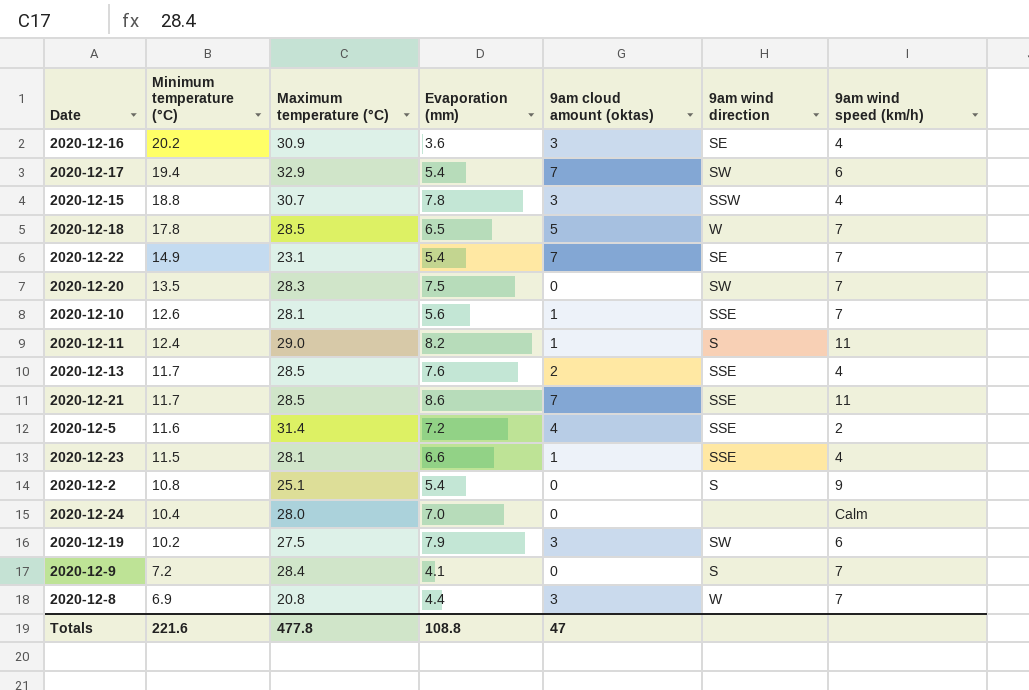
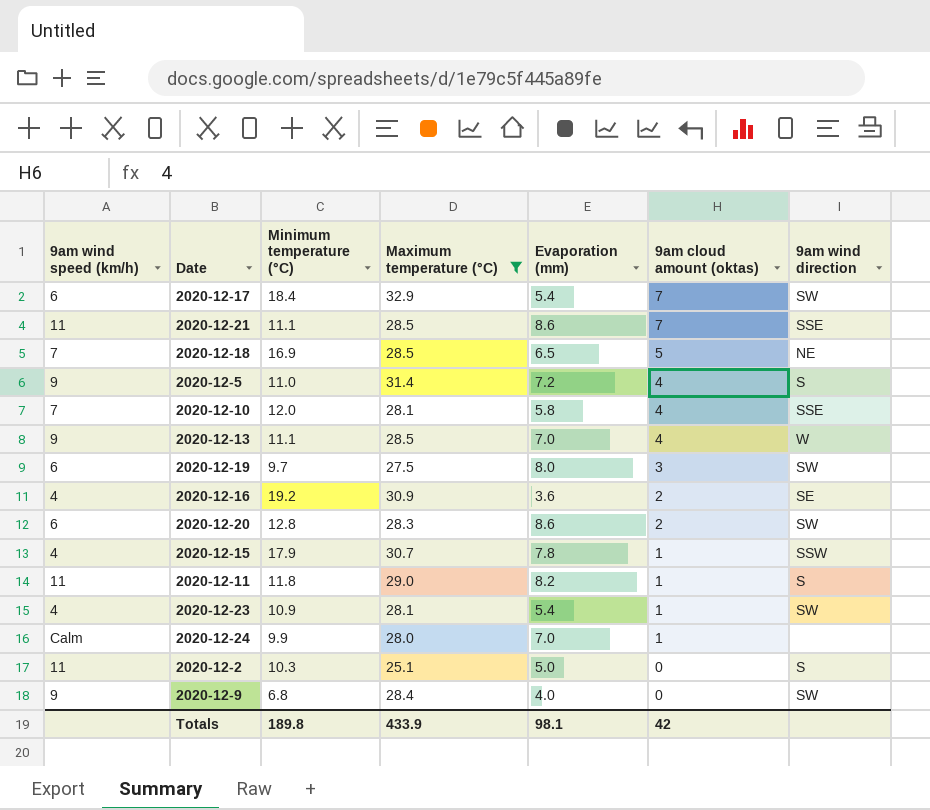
filter: none -> Maximum temperature (°C) >= 25.1
row order: Minimum temperature (°C) descending -> 9am cloud amount (oktas) descending
column 9am wind speed (km/h) | position: 7 -> 1
2020-12-17 | Minimum temperature (°C): 19.4 -> 18.4
2020-12-21 | Minimum temperature (°C): 11.7 -> 11.1
2020-12-18 | Minimum temperature (°C): 17.8 -> 16.9
2020-12-18 | 9am wind direction: W -> NE
2020-12-5 | 9am wind speed (km/h): 2 -> 9
2020-12-5 | Minimum temperature (°C): 11.6 -> 11.0
2020-12-5 | 9am wind direction: SSE -> S
2020-12-10 | Minimum temperature (°C): 12.6 -> 12.0
2020-12-10 | Evaporation (mm): 5.6 -> 5.8
2020-12-10 | 9am cloud amount (oktas): 1 -> 4
2020-12-13 | 9am wind speed (km/h): 4 -> 9
2020-12-13 | Minimum temperature (°C): 11.7 -> 11.1
2020-12-13 | Evaporation (mm): 7.6 -> 7.0
2020-12-13 | 9am cloud amount (oktas): 2 -> 4
2020-12-13 | 9am wind direction: SSE -> W
2020-12-19 | Minimum temperature (°C): 10.2 -> 9.7
2020-12-19 | Evaporation (mm): 7.9 -> 8.0
2020-12-16 | Minimum temperature (°C): 20.2 -> 19.2
2020-12-16 | 9am cloud amount (oktas): 3 -> 2
2020-12-20 | 9am wind speed (km/h): 7 -> 6
2020-12-20 | Minimum temperature (°C): 13.5 -> 12.8
2020-12-20 | Evaporation (mm): 7.5 -> 8.6
2020-12-20 | 9am cloud amount (oktas): 0 -> 2
2020-12-15 | Minimum temperature (°C): 18.8 -> 17.9
2020-12-15 | 9am cloud amount (oktas): 3 -> 1
2020-12-11 | Minimum temperature (°C): 12.4 -> 11.8
2020-12-23 | Minimum temperature (°C): 11.5 -> 10.9
2020-12-23 | Evaporation (mm): 6.6 -> 5.4
2020-12-23 | 9am wind direction: SSE -> SW
2020-12-24 | Minimum temperature (°C): 10.4 -> 9.9
2020-12-24 | 9am cloud amount (oktas): 0 -> 1
2020-12-2 | 9am wind speed (km/h): 9 -> 11
2020-12-2 | Minimum temperature (°C): 10.8 -> 10.3
2020-12-2 | Evaporation (mm): 5.4 -> 5.0
2020-12-9 | 9am wind speed (km/h): 7 -> 9
2020-12-9 | Minimum temperature (°C): 7.2 -> 6.8
2020-12-9 | Evaporation (mm): 4.1 -> 4.0
2020-12-9 | 9am wind direction: S -> SW
Totals | Minimum temperature (°C): 221.6 -> 189.8
Totals | Maximum temperature (°C): 477.8 -> 433.9
Totals | Evaporation (mm): 108.8 -> 98.1
Totals | 9am cloud amount (oktas): 47 -> 42

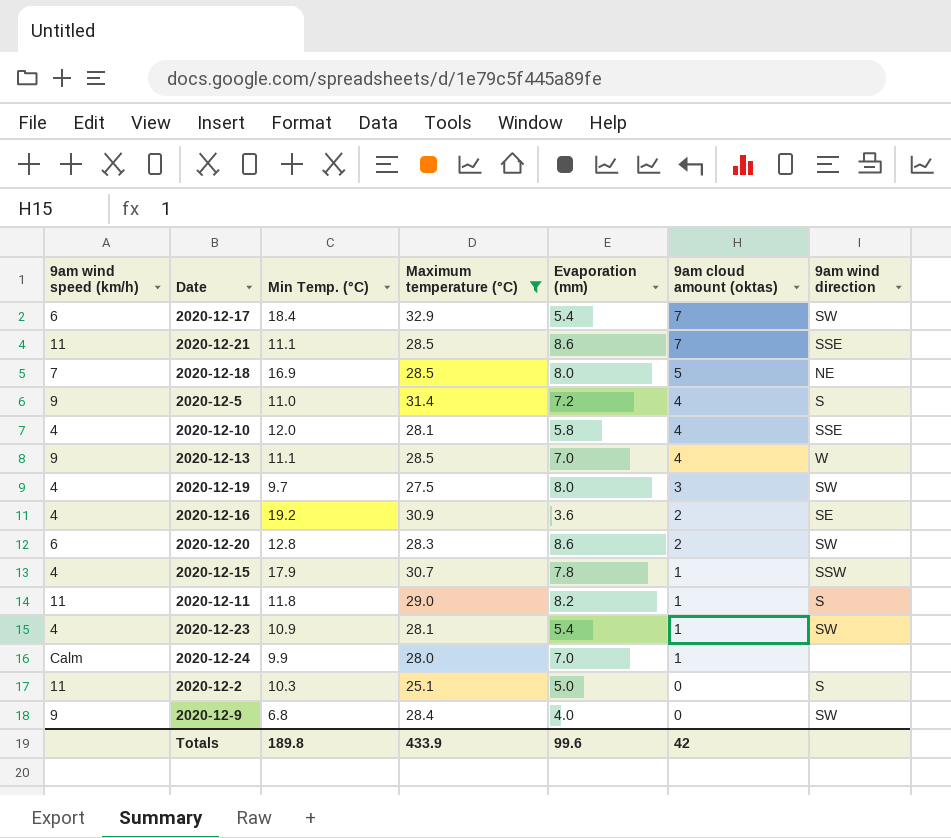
column name: Minimum temperature (°C) -> Min Temp. (°C)
2020-12-18 | Evaporation (mm): 6.5 -> 8.0
2020-12-10 | 9am wind speed (km/h): 7 -> 4
2020-12-19 | 9am wind speed (km/h): 6 -> 4
Totals | Evaporation (mm): 98.1 -> 99.6

